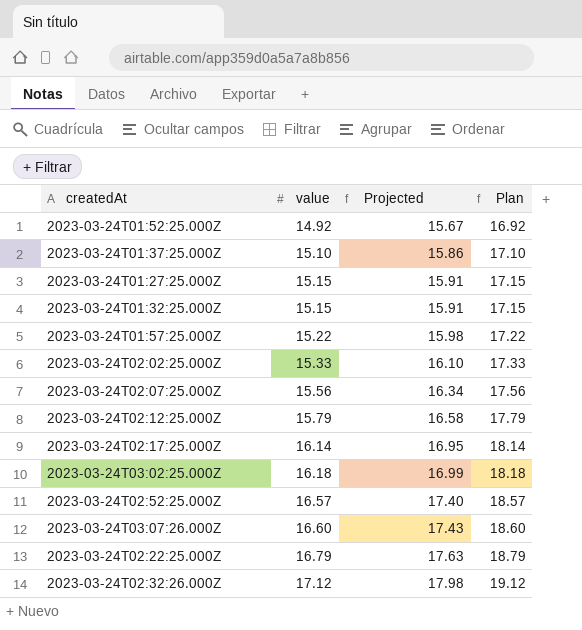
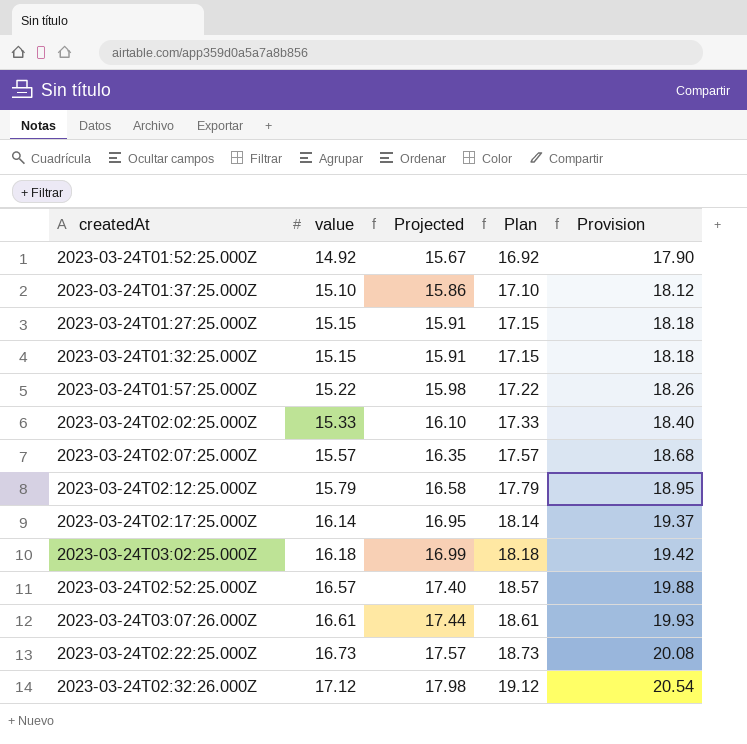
column Provision | formula: none -> [value] * 1.2
2023-03-24T02:07:25.000Z | value: 15.56 -> 15.57
2023-03-24T02:07:25.000Z | Projected: 16.34 -> 16.35
2023-03-24T02:07:25.000Z | Plan: 17.56 -> 17.57
2023-03-24T03:07:26.000Z | value: 16.60 -> 16.61
2023-03-24T03:07:26.000Z | Projected: 17.43 -> 17.44
2023-03-24T03:07:26.000Z | Plan: 18.60 -> 18.61
2023-03-24T02:22:25.000Z | value: 16.79 -> 16.73
2023-03-24T02:22:25.000Z | Projected: 17.63 -> 17.57
2023-03-24T02:22:25.000Z | Plan: 18.79 -> 18.73

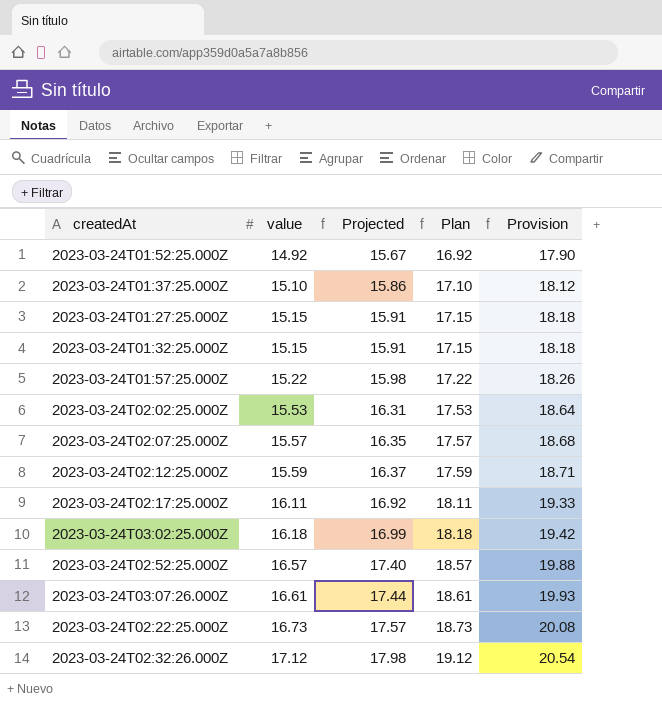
2023-03-24T02:02:25.000Z | value: 15.33 -> 15.53
2023-03-24T02:02:25.000Z | Projected: 16.10 -> 16.31
2023-03-24T02:02:25.000Z | Plan: 17.33 -> 17.53
2023-03-24T02:02:25.000Z | Provision: 18.40 -> 18.64
2023-03-24T02:12:25.000Z | value: 15.79 -> 15.59
2023-03-24T02:12:25.000Z | Projected: 16.58 -> 16.37
2023-03-24T02:12:25.000Z | Plan: 17.79 -> 17.59
2023-03-24T02:12:25.000Z | Provision: 18.95 -> 18.71
2023-03-24T02:17:25.000Z | value: 16.14 -> 16.11
2023-03-24T02:17:25.000Z | Projected: 16.95 -> 16.92
2023-03-24T02:17:25.000Z | Plan: 18.14 -> 18.11
2023-03-24T02:17:25.000Z | Provision: 19.37 -> 19.33

